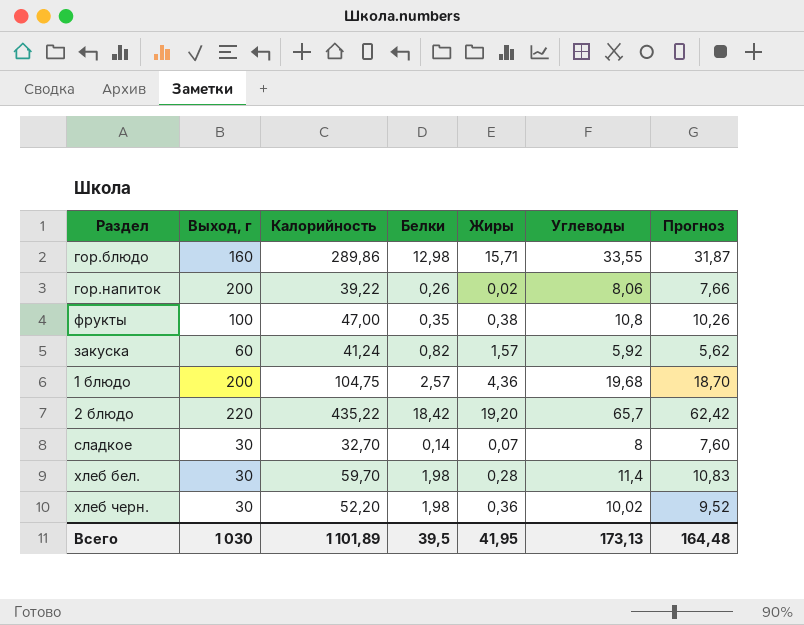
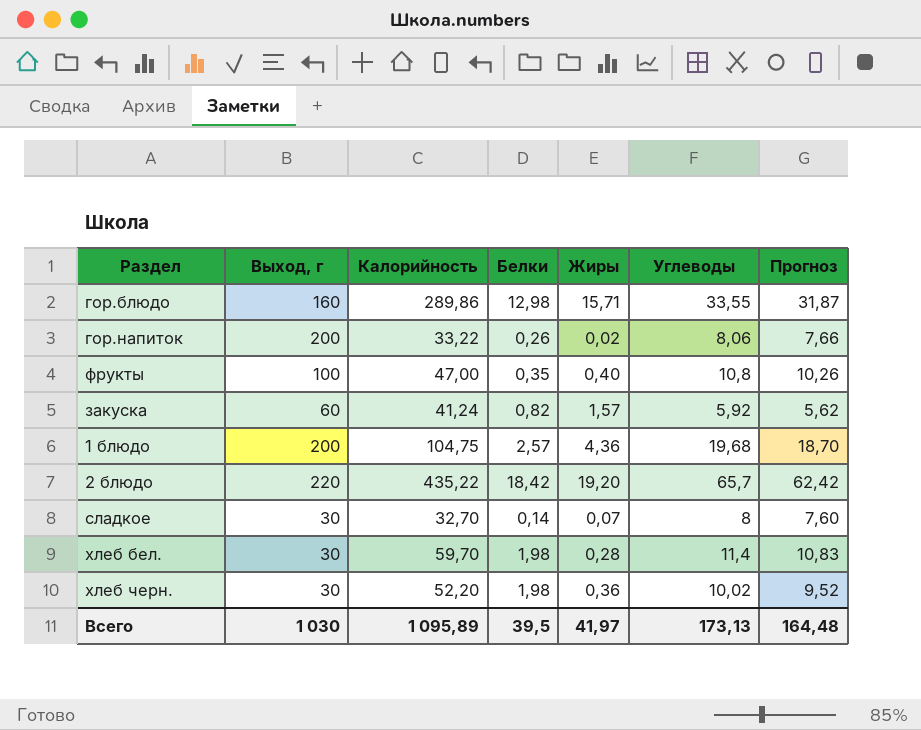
гор.напиток | Калорийность: 39,22 -> 33,22
фрукты | Жиры: 0,38 -> 0,40
Всего | Калорийность: 1 101,89 -> 1 095,89
Всего | Жиры: 41,95 -> 41,97

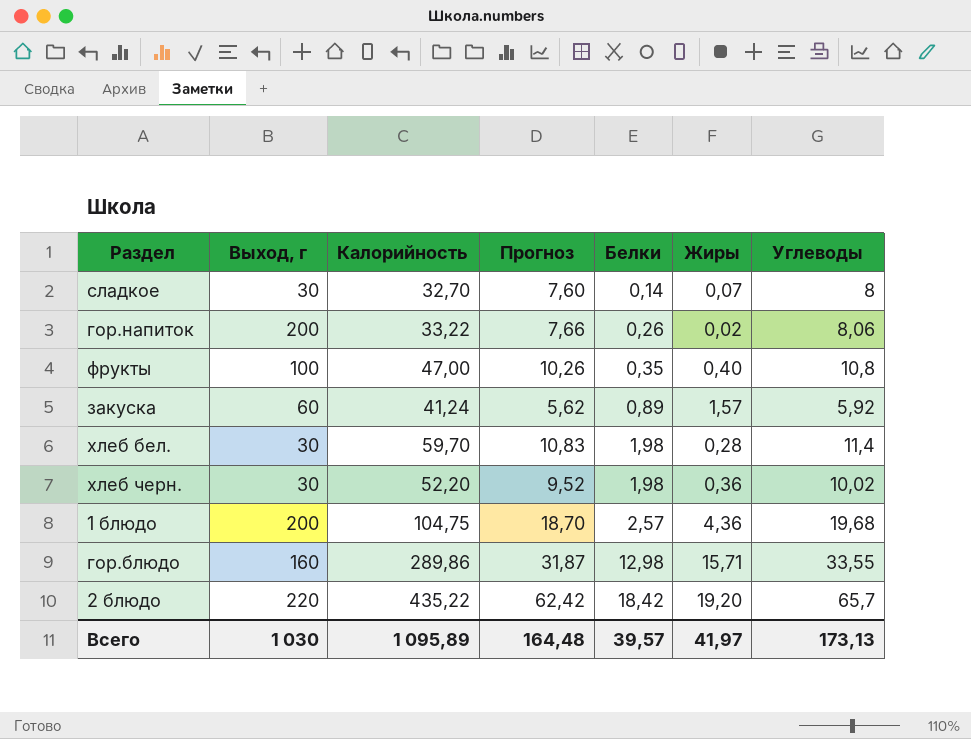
row order: none -> Белки ascending
column Прогноз | position: 7 -> 4
закуска | Белки: 0,82 -> 0,89
Всего | Белки: 39,5 -> 39,57

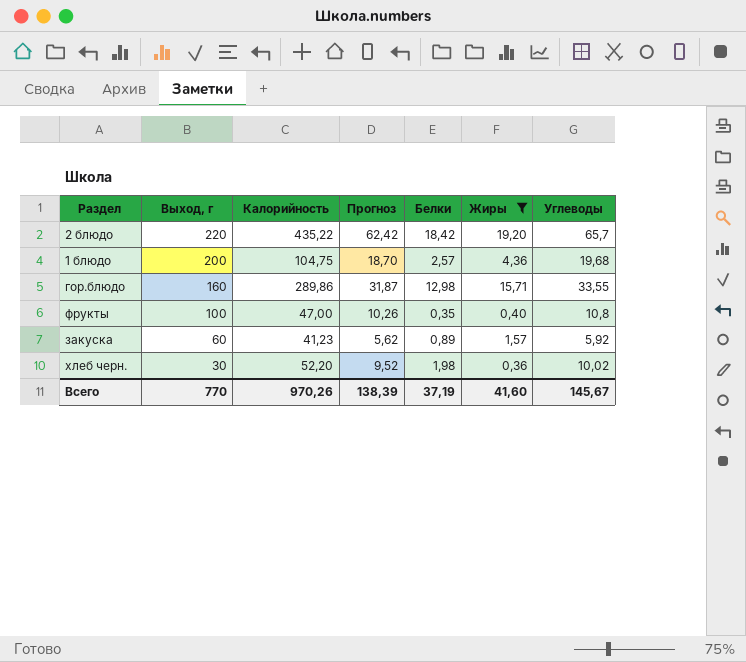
filter: none -> Жиры >= 0,36
row order: Белки ascending -> Выход, г descending
закуска | Калорийность: 41,24 -> 41,23
Всего | Выход, г: 1 030 -> 770
Всего | Калорийность: 1 095,89 -> 970,26
Всего | Прогноз: 164,48 -> 138,39
Всего | Белки: 39,57 -> 37,19
Всего | Жиры: 41,97 -> 41,60
Всего | Углеводы: 173,13 -> 145,67

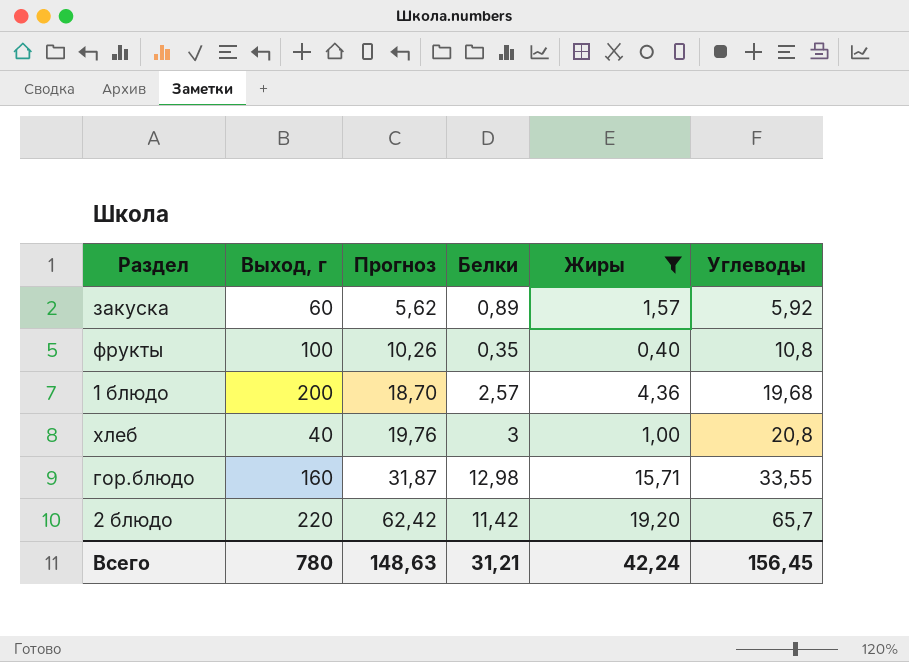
row order: Выход, г descending -> Прогноз ascending
column Калорийность | position: 3 -> none
row хлеб черн.: 30 | 52,20 | 9,52 | 1,98 | 0,36 | 10,02 -> none
row хлеб: none -> 40 | 19,76 | 3 | 1,00 | 20,8
2 блюдо | Белки: 18,42 -> 11,42
Всего | Выход, г: 770 -> 780
Всего | Прогноз: 138,39 -> 148,63
Всего | Белки: 37,19 -> 31,21
Всего | Жиры: 41,60 -> 42,24
Всего | Углеводы: 145,67 -> 156,45

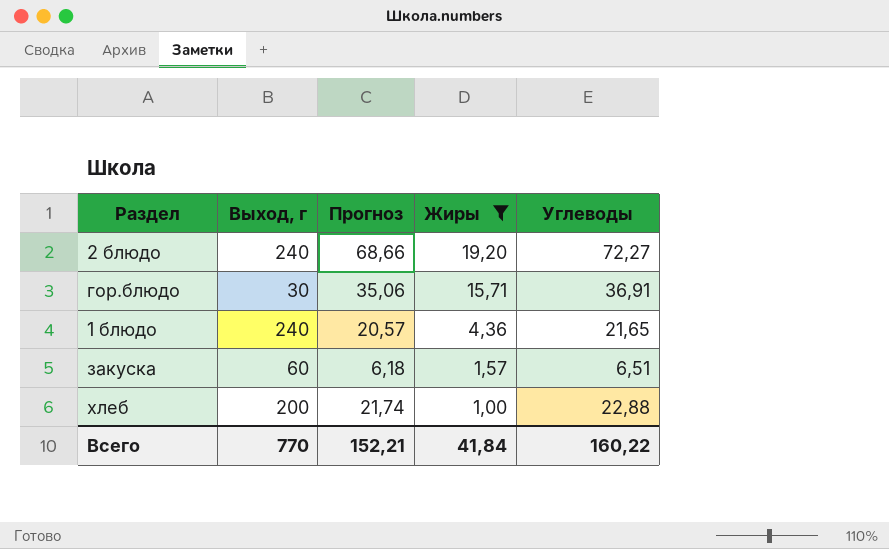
row order: Прогноз ascending -> Жиры descending
column Белки | position: 4 -> none
row фрукты: 100 | 10,26 | 0,35 | 0,40 | 10,8 -> none
2 блюдо | Выход, г: 220 -> 240
2 блюдо | Прогноз: 62,42 -> 68,66
2 блюдо | Углеводы: 65,7 -> 72,27
гор.блюдо | Выход, г: 160 -> 30
гор.блюдо | Прогноз: 31,87 -> 35,06
гор.блюдо | Углеводы: 33,55 -> 36,91
1 блюдо | Выход, г: 200 -> 240
1 блюдо | Прогноз: 18,70 -> 20,57
1 блюдо | Углеводы: 19,68 -> 21,65
закуска | Прогноз: 5,62 -> 6,18
закуска | Углеводы: 5,92 -> 6,51
хлеб | Выход, г: 40 -> 200
хлеб | Прогноз: 19,76 -> 21,74
хлеб | Углеводы: 20,8 -> 22,88
Всего | Выход, г: 780 -> 770
Всего | Прогноз: 148,63 -> 152,21
Всего | Жиры: 42,24 -> 41,84
Всего | Углеводы: 156,45 -> 160,22

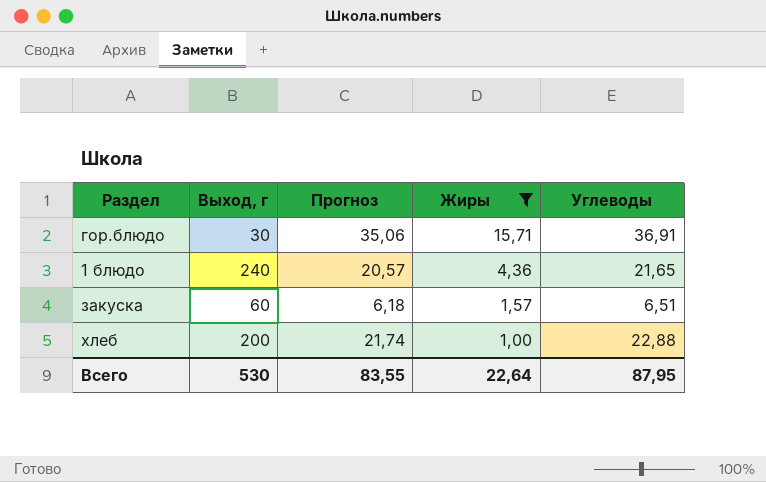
row 2 блюдо: 240 | 68,66 | 19,20 | 72,27 -> none
Всего | Выход, г: 770 -> 530
Всего | Прогноз: 152,21 -> 83,55
Всего | Жиры: 41,84 -> 22,64
Всего | Углеводы: 160,22 -> 87,95

